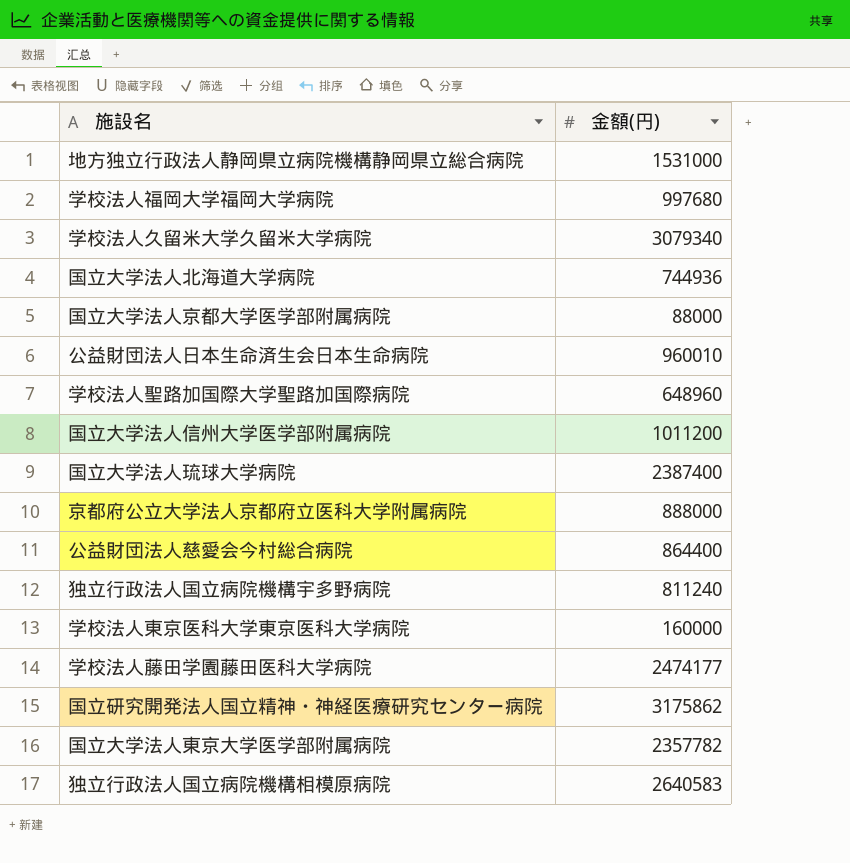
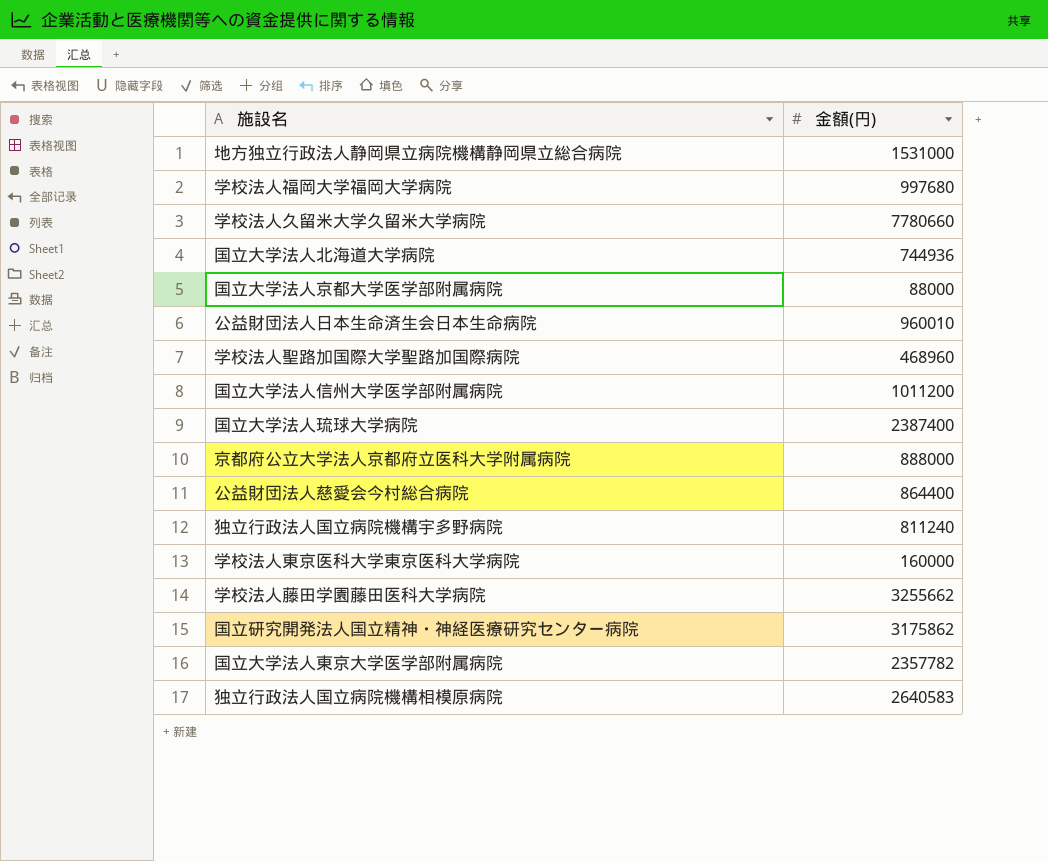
学校法人久留米大学久留米大学病院 | 金額(円): 3079340 -> 7780660
学校法人聖路加国際大学聖路加国際病院 | 金額(円): 648960 -> 468960
学校法人藤田学園藤田医科大学病院 | 金額(円): 2474177 -> 3255662

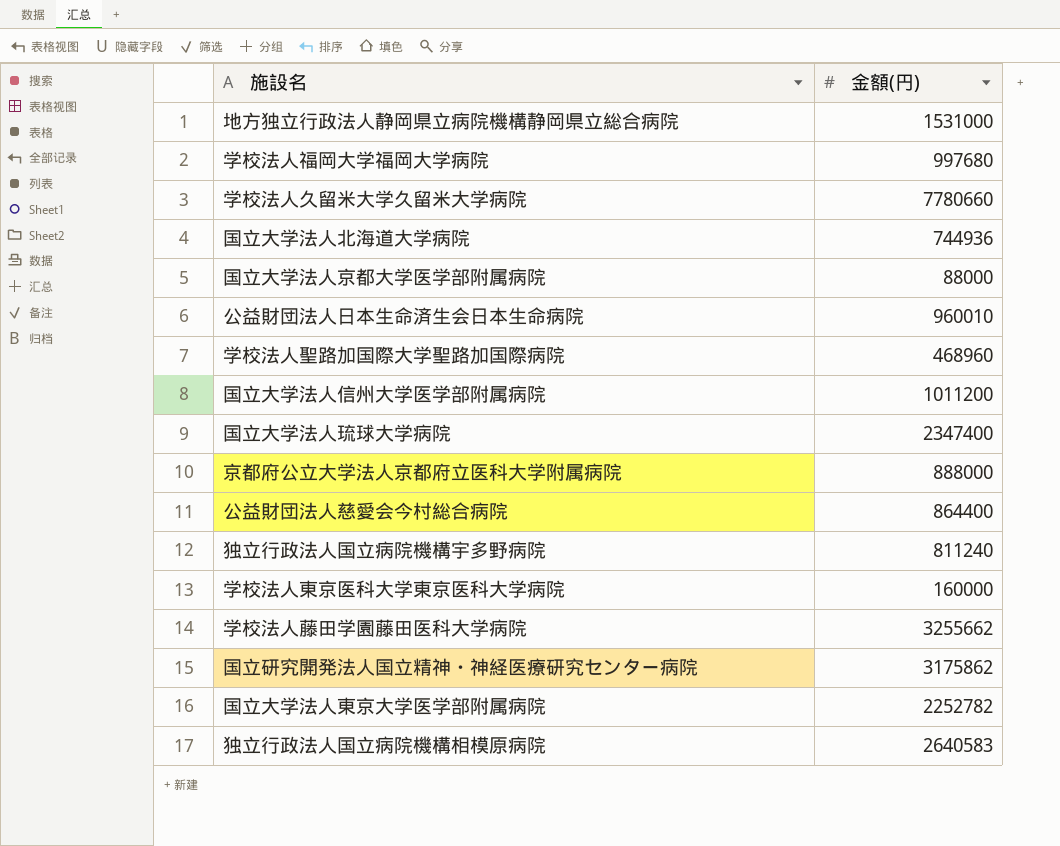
国立大学法人琉球大学病院 | 金額(円): 2387400 -> 2347400
国立大学法人東京大学医学部附属病院 | 金額(円): 2357782 -> 2252782

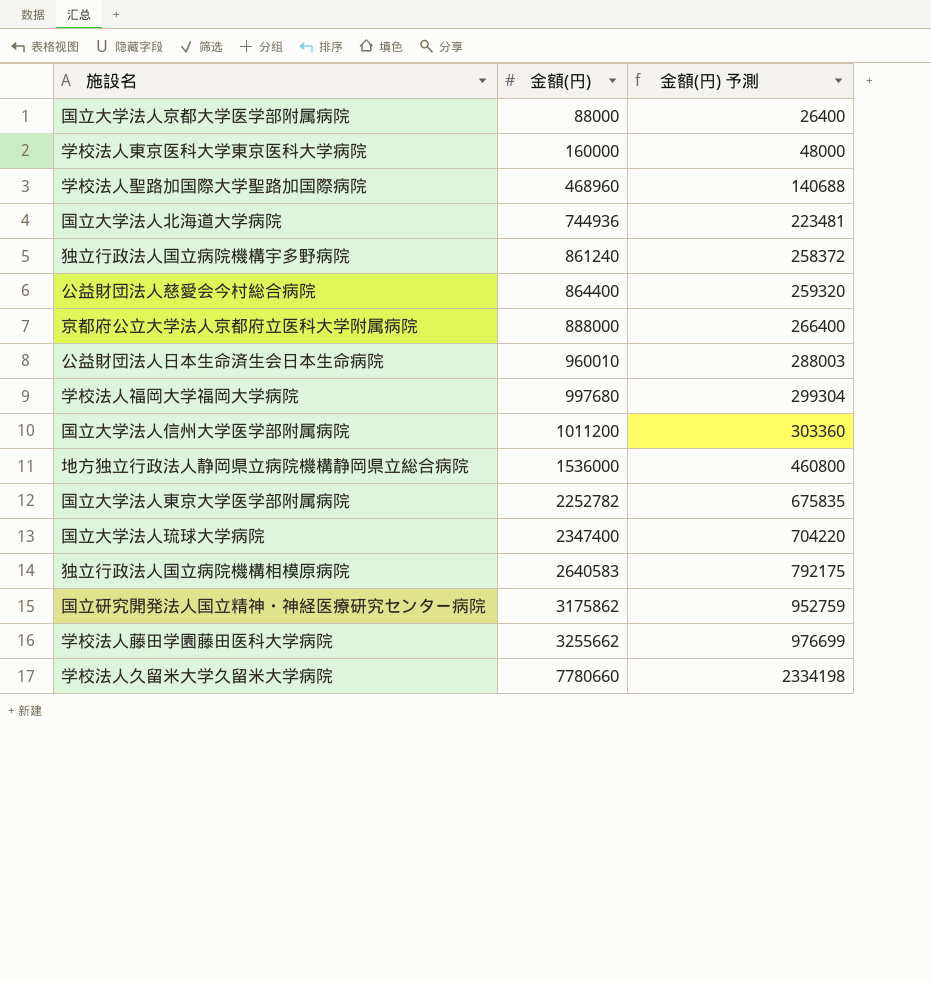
row order: none -> 金額(円) ascending
column 金額(円) 予測 | formula: none -> [金額(円)] * 0.3
独立行政法人国立病院機構宇多野病院 | 金額(円): 811240 -> 861240
地方独立行政法人静岡県立病院機構静岡県立総合病院 | 金額(円): 1531000 -> 1536000

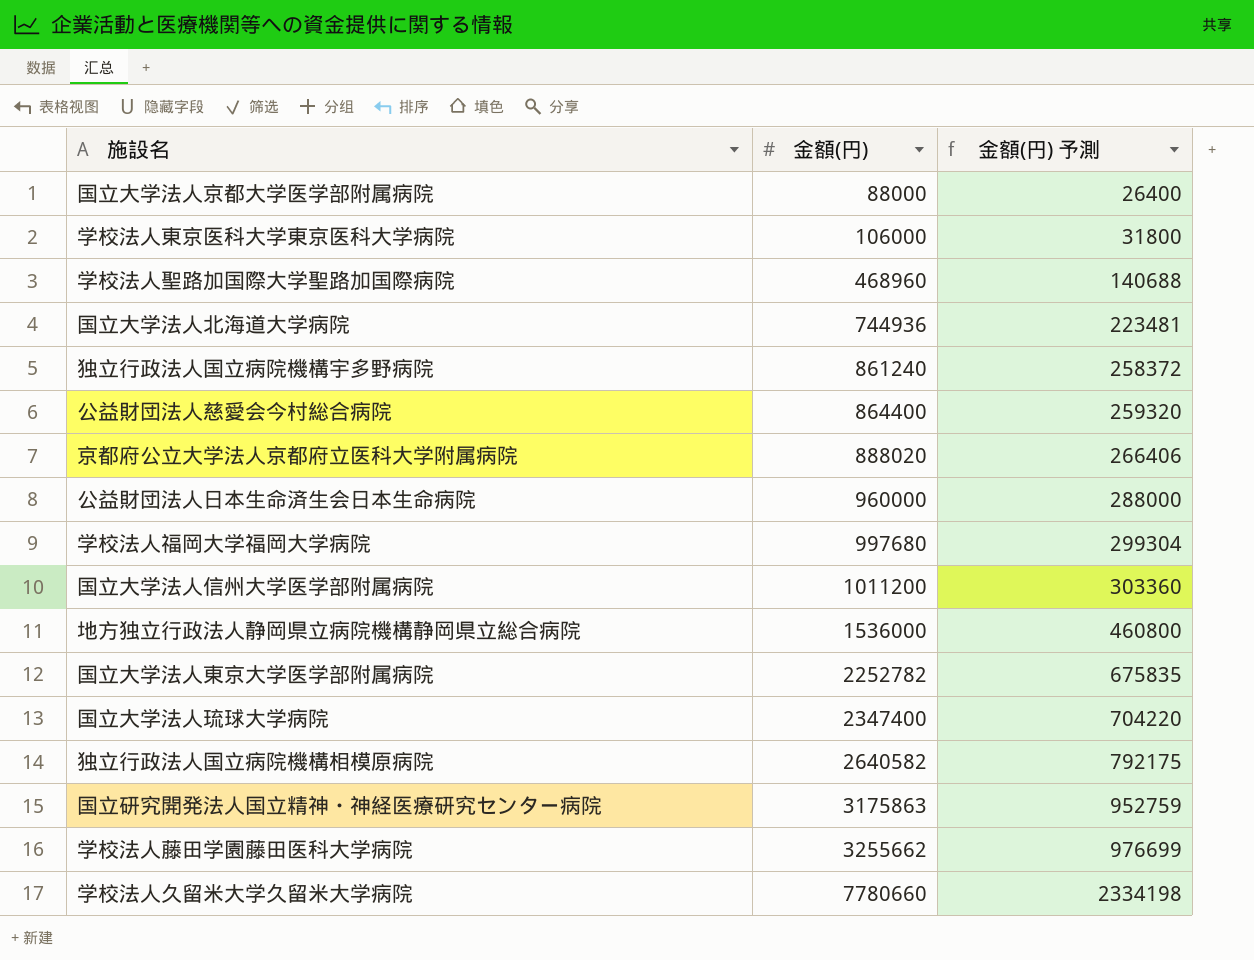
学校法人東京医科大学東京医科大学病院 | 金額(円): 160000 -> 106000
学校法人東京医科大学東京医科大学病院 | 金額(円) 予測: 48000 -> 31800
京都府公立大学法人京都府立医科大学附属病院 | 金額(円): 888000 -> 888020
京都府公立大学法人京都府立医科大学附属病院 | 金額(円) 予測: 266400 -> 266406
公益財団法人日本生命済生会日本生命病院 | 金額(円): 960010 -> 960000
公益財団法人日本生命済生会日本生命病院 | 金額(円) 予測: 288003 -> 288000
独立行政法人国立病院機構相模原病院 | 金額(円): 2640583 -> 2640582
国立研究開発法人国立精神・神経医療研究センター病院 | 金額(円): 3175862 -> 3175863

